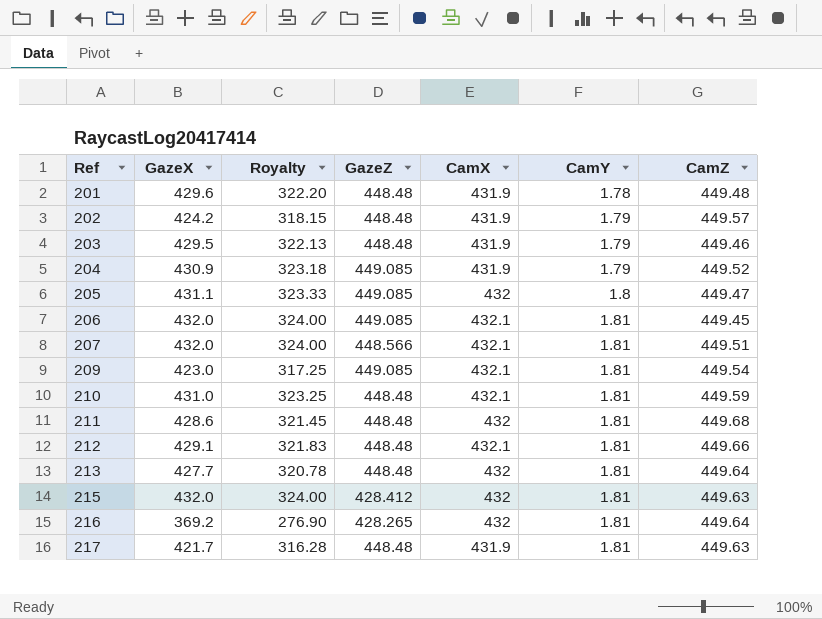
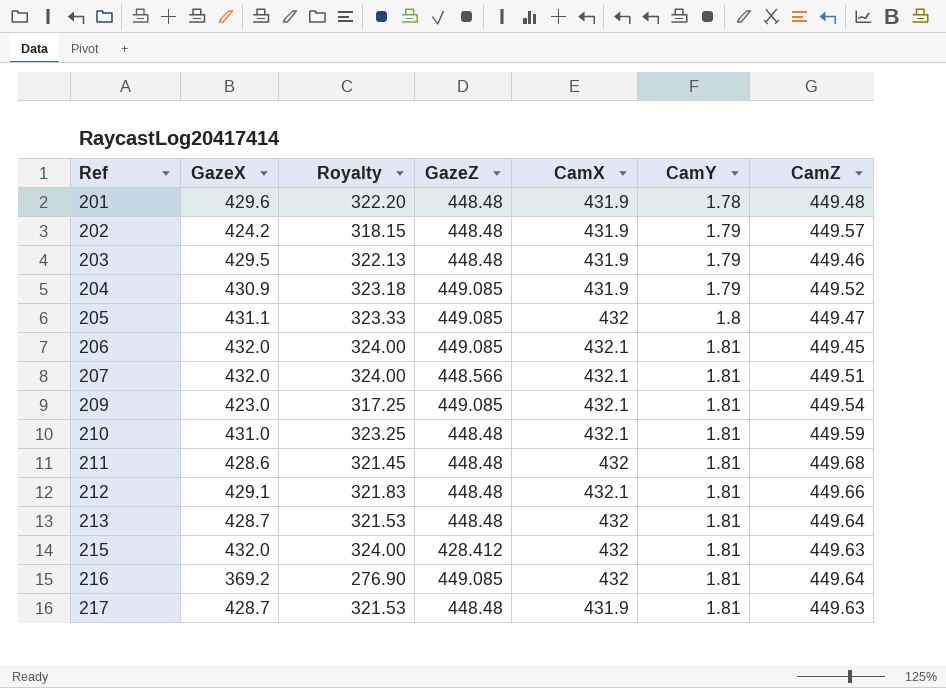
213 | GazeX: 427.7 -> 428.7
213 | Royalty: 320.78 -> 321.53
216 | GazeZ: 428.265 -> 449.085
217 | GazeX: 421.7 -> 428.7
217 | Royalty: 316.28 -> 321.53

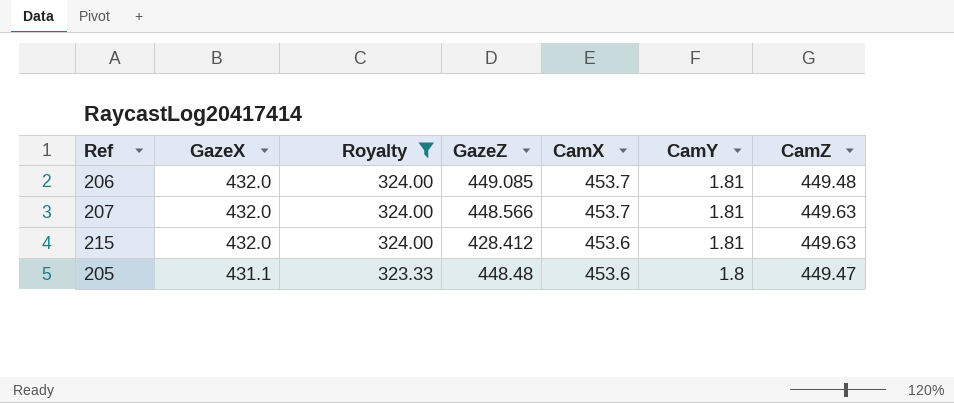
filter: none -> Royalty >= 323.33
row order: Ref ascending -> GazeX descending
206 | CamX: 432.1 -> 453.7
206 | CamZ: 449.45 -> 449.48
207 | CamX: 432.1 -> 453.7
207 | CamZ: 449.51 -> 449.63
215 | CamX: 432 -> 453.6
205 | GazeZ: 449.085 -> 448.48
205 | CamX: 432 -> 453.6

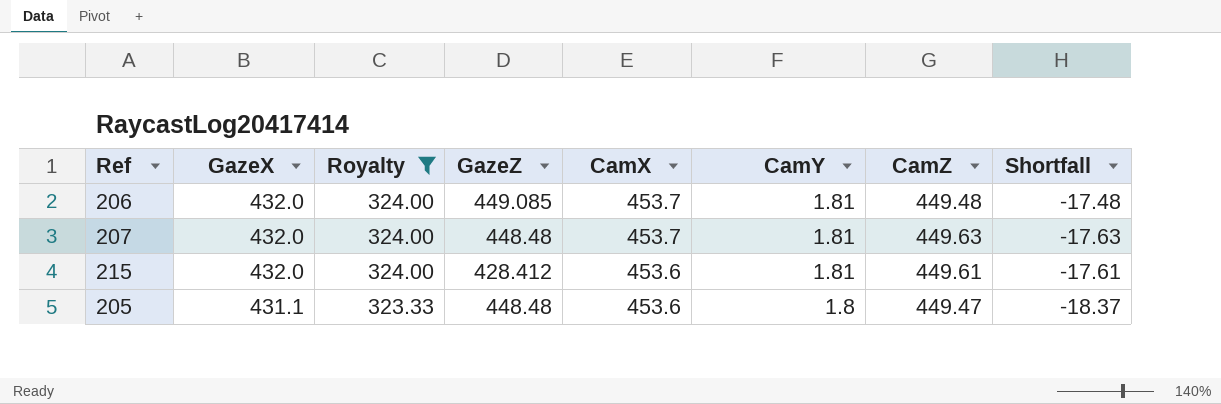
column Shortfall | formula: none -> [GazeX] - [CamZ]
207 | GazeZ: 448.566 -> 448.48
215 | CamZ: 449.63 -> 449.61

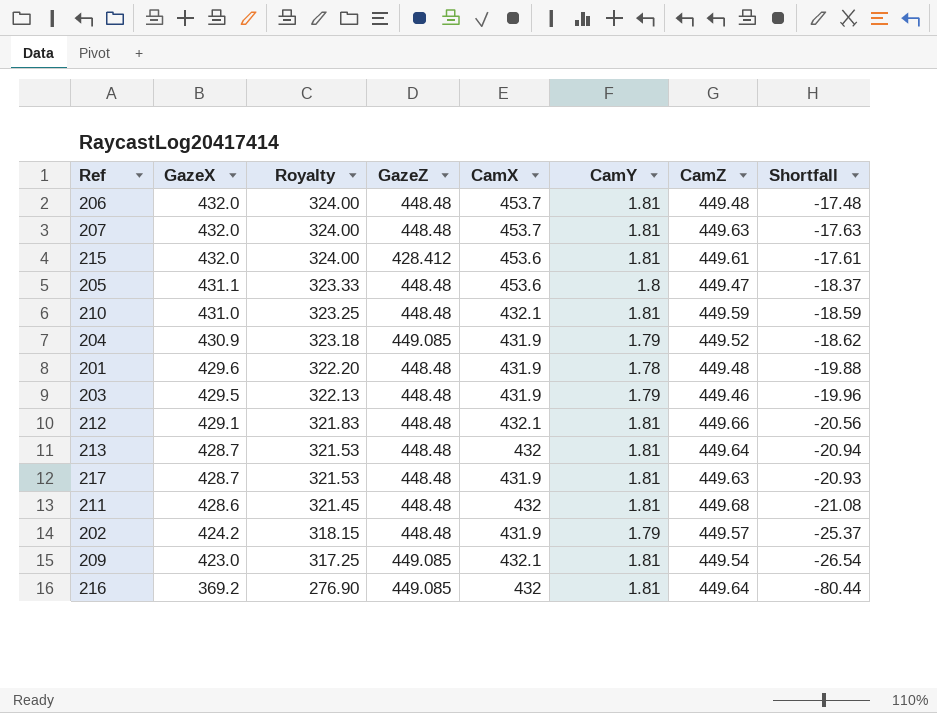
filter: Royalty >= 323.33 -> none
206 | GazeZ: 449.085 -> 448.48

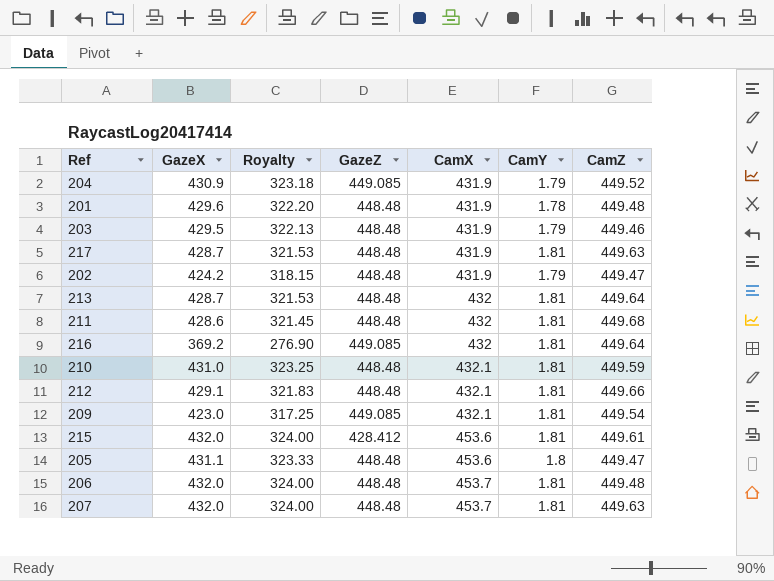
row order: GazeX descending -> CamX ascending
column Shortfall | formula: [GazeX] - [CamZ] -> none
202 | CamZ: 449.57 -> 449.47

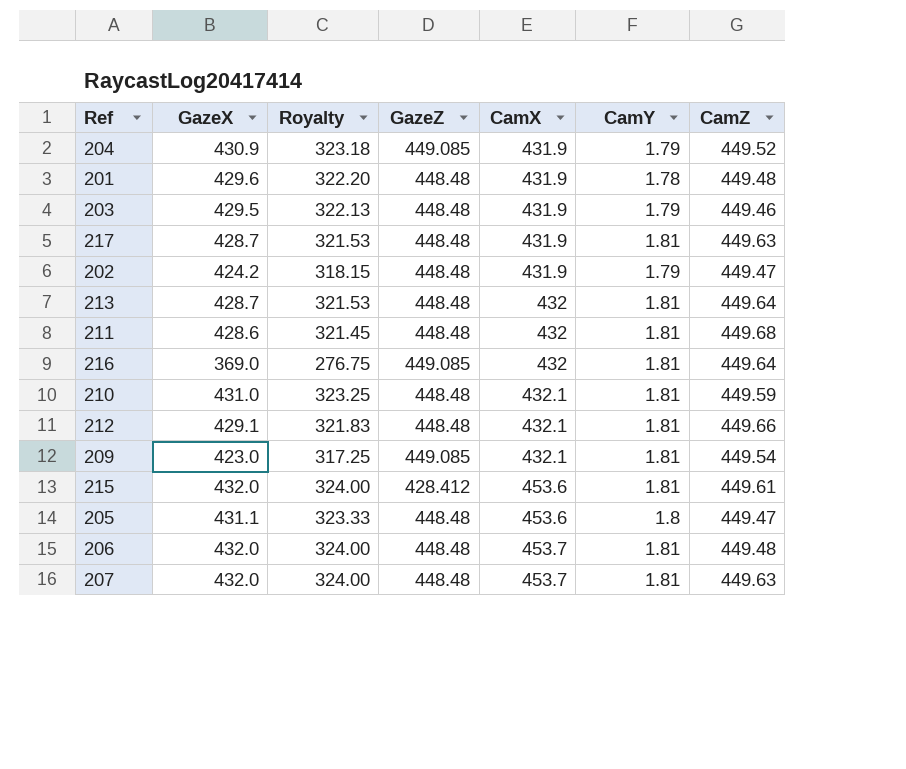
216 | GazeX: 369.2 -> 369.0
216 | Royalty: 276.90 -> 276.75

